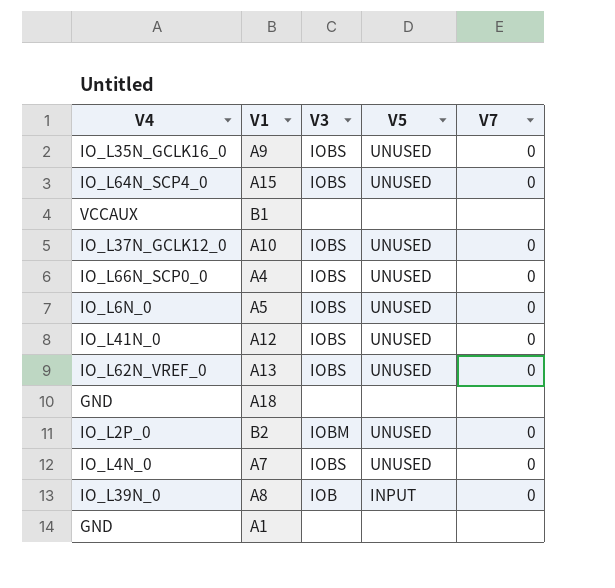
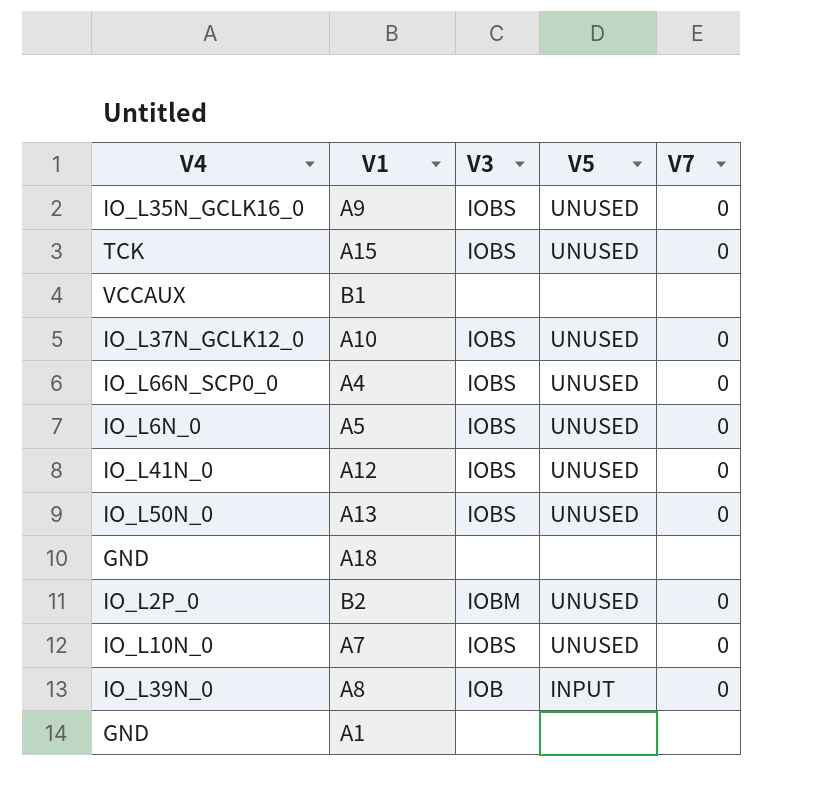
A15 | V4: IO_L64N_SCP4_0 -> TCK
A13 | V4: IO_L62N_VREF_0 -> IO_L50N_0
A7 | V4: IO_L4N_0 -> IO_L10N_0

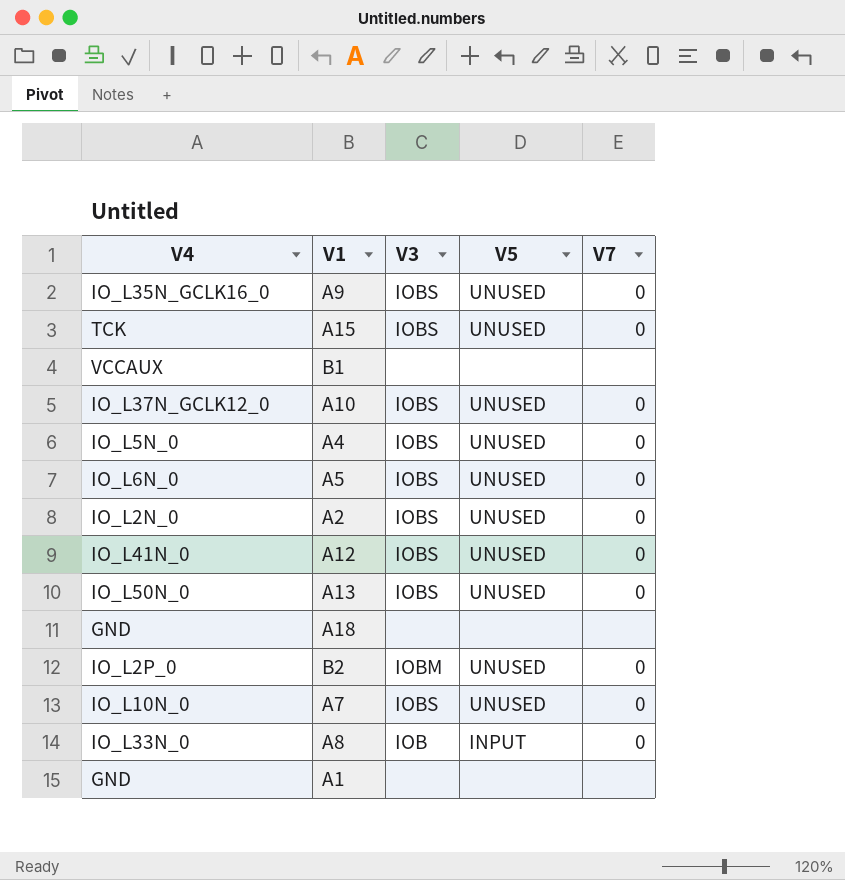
A4 | V4: IO_L66N_SCP0_0 -> IO_L5N_0
row A2: none -> IO_L2N_0 | IOBS | UNUSED | 0
A8 | V4: IO_L39N_0 -> IO_L33N_0

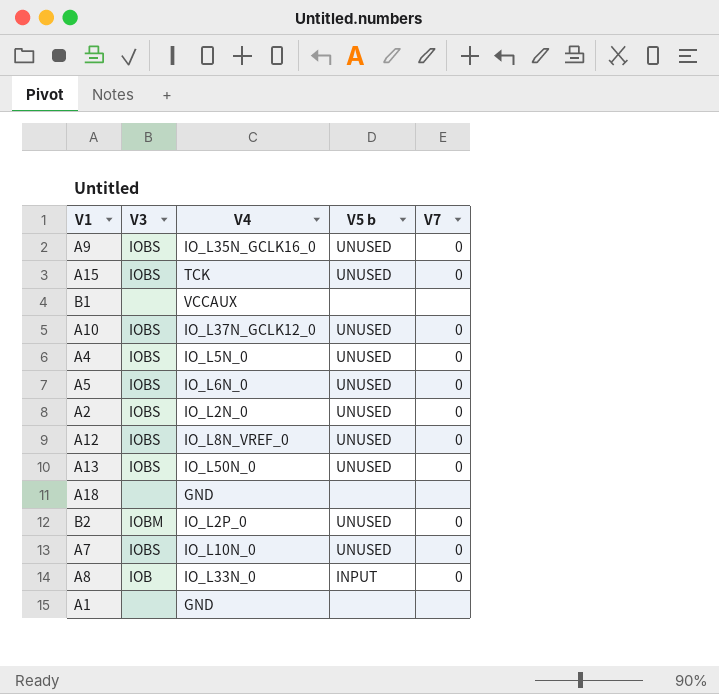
column V4 | position: 1 -> 3
column name: V5 -> V5 b
A12 | V4: IO_L41N_0 -> IO_L8N_VREF_0

